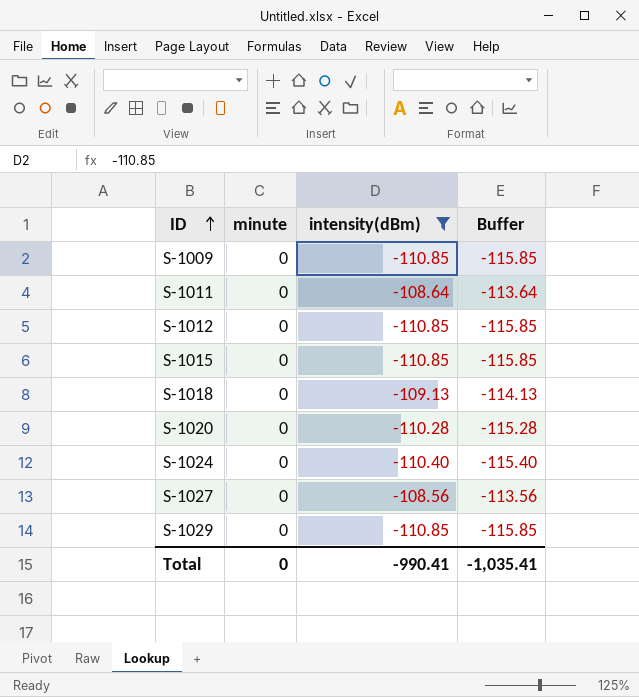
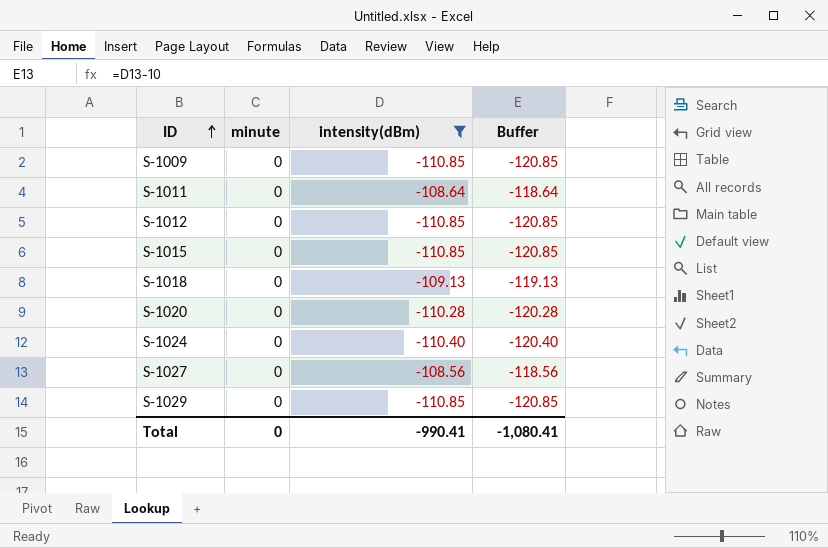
column Buffer | formula: [intensity(dBm)] - 5 -> [intensity(dBm)] - 10
Total | Buffer: -1,035.41 -> -1,080.41

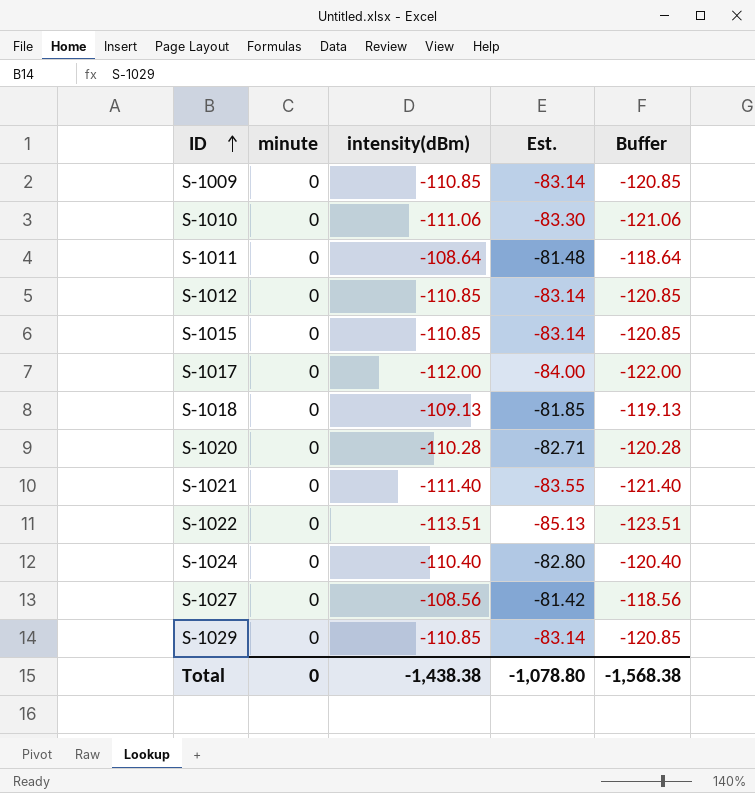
filter: intensity(dBm) >= -110.85 -> none
column Est. | formula: none -> [intensity(dBm)] * 0.75
Total | intensity(dBm): -990.41 -> -1,438.38
Total | Buffer: -1,080.41 -> -1,568.38

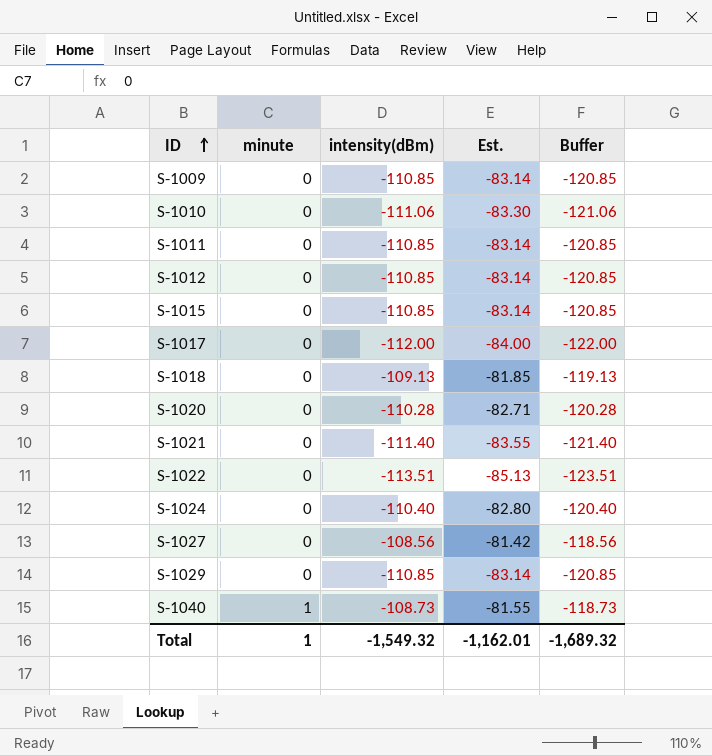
S-1011 | intensity(dBm): -108.64 -> -110.85
S-1011 | Est.: -81.48 -> -83.14
S-1011 | Buffer: -118.64 -> -120.85
row S-1040: none -> 1 | -108.73 | -81.55 | -118.73
Total | minute: 0 -> 1
Total | intensity(dBm): -1,438.38 -> -1,549.32
Total | Est.: -1,078.80 -> -1,162.01
Total | Buffer: -1,568.38 -> -1,689.32

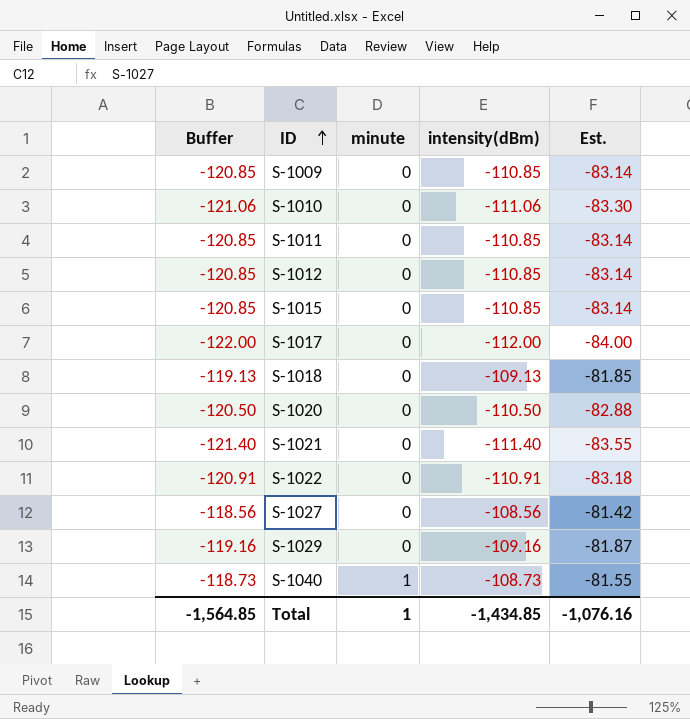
column Buffer | position: 5 -> 1
row S-1024: 0 | -110.40 | -82.80 | -120.40 -> none
S-1020 | Buffer: -120.28 -> -120.50
S-1020 | intensity(dBm): -110.28 -> -110.50
S-1020 | Est.: -82.71 -> -82.88
S-1022 | Buffer: -123.51 -> -120.91
S-1022 | intensity(dBm): -113.51 -> -110.91
S-1022 | Est.: -85.13 -> -83.18
S-1029 | Buffer: -120.85 -> -119.16
S-1029 | intensity(dBm): -110.85 -> -109.16
S-1029 | Est.: -83.14 -> -81.87
Total | Buffer: -1,689.32 -> -1,564.85
Total | intensity(dBm): -1,549.32 -> -1,434.85
Total | Est.: -1,162.01 -> -1,076.16

